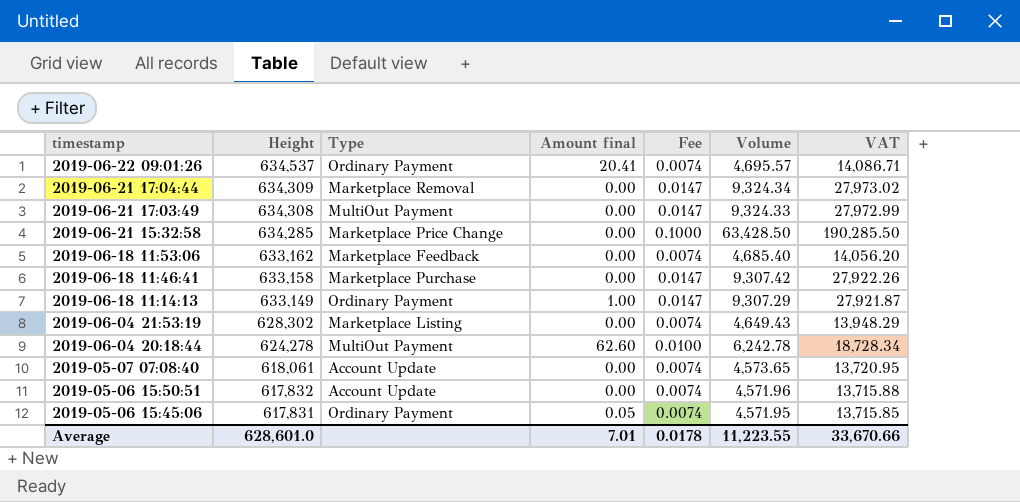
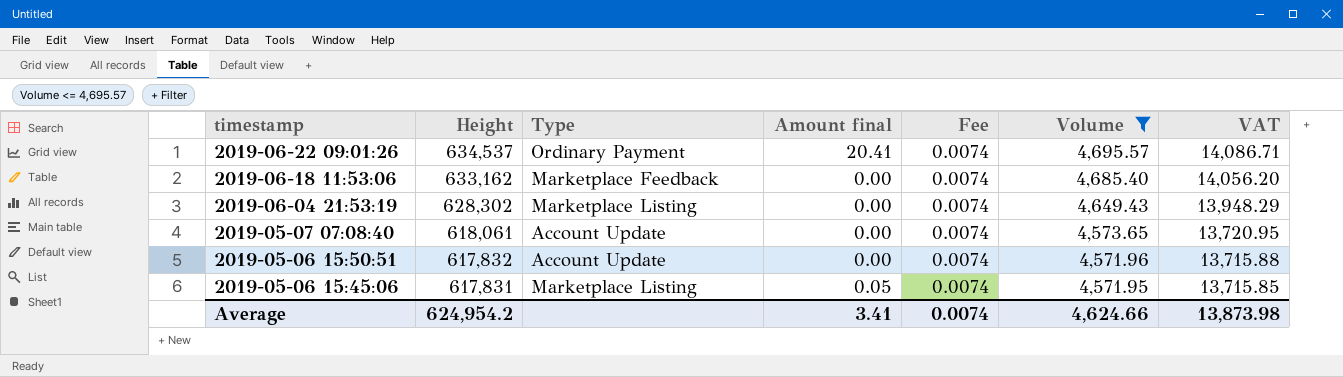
filter: none -> Volume <= 4,695.57
2019-05-06 15:45:06 | Type: Ordinary Payment -> Marketplace Listing
Average | Height: 628,601.0 -> 624,954.2
Average | Amount final: 7.01 -> 3.41
Average | Fee: 0.0178 -> 0.0074
Average | Volume: 11,223.55 -> 4,624.66
Average | VAT: 33,670.66 -> 13,873.98

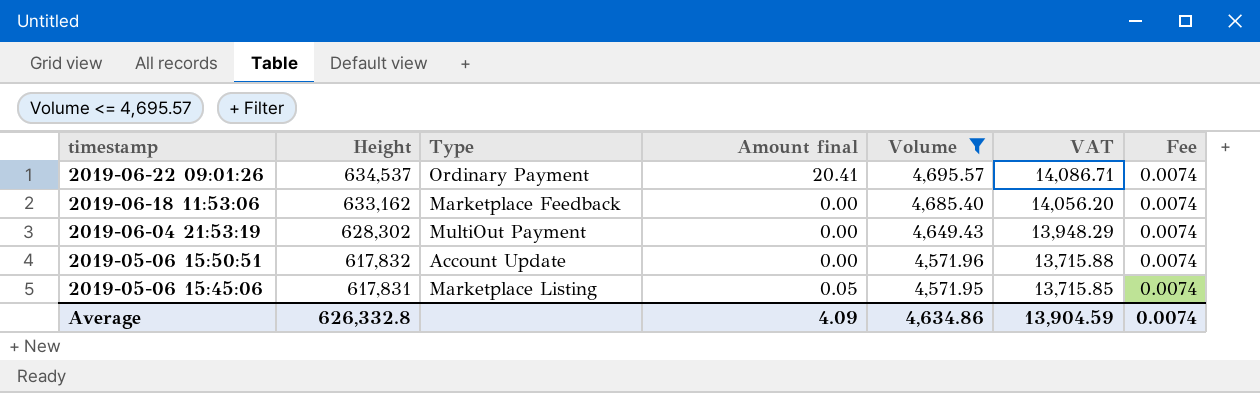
column Fee | position: 5 -> 7
row 2019-05-07 07:08:40: 618,061 | Account Update | 0.00 | 0.0074 | 4,573.65 | 13,720.95 -> none
2019-06-04 21:53:19 | Type: Marketplace Listing -> MultiOut Payment
Average | Height: 624,954.2 -> 626,332.8
Average | Amount final: 3.41 -> 4.09
Average | Volume: 4,624.66 -> 4,634.86
Average | VAT: 13,873.98 -> 13,904.59

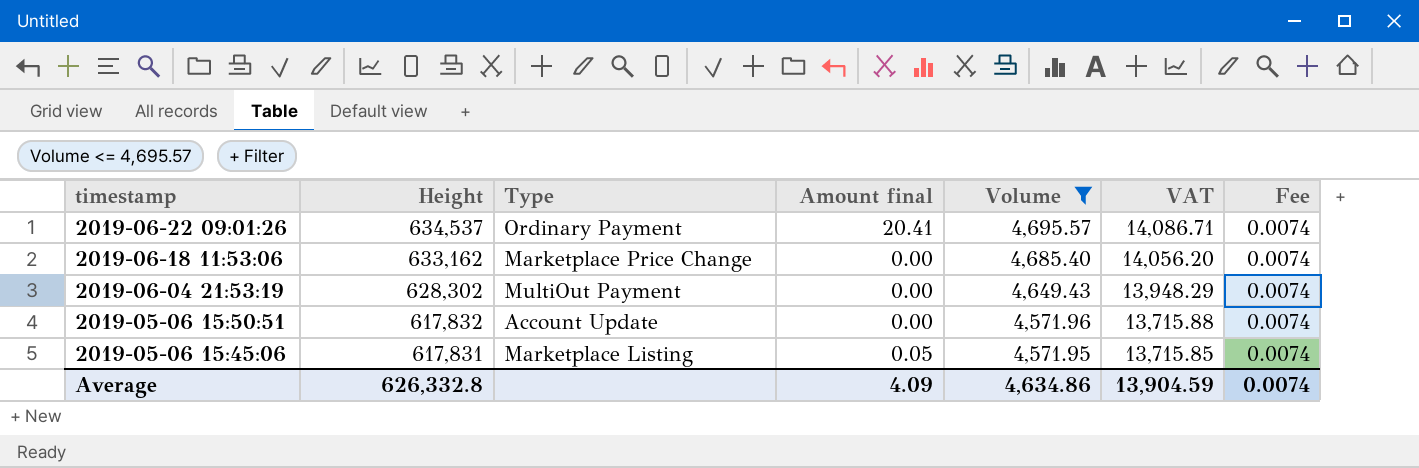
2019-06-18 11:53:06 | Type: Marketplace Feedback -> Marketplace Price Change

